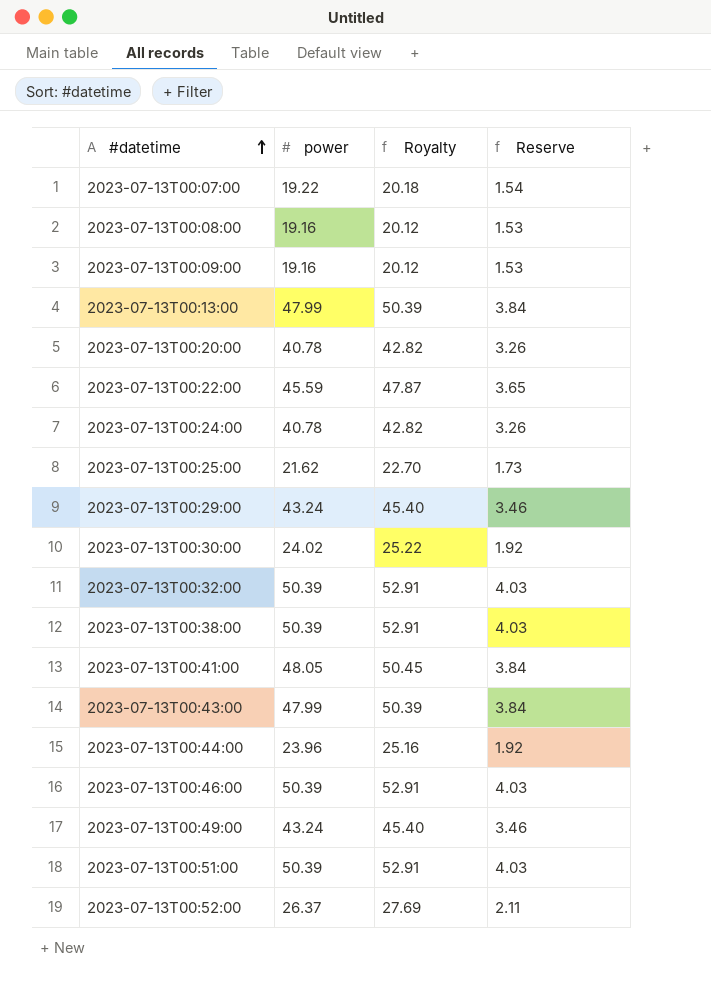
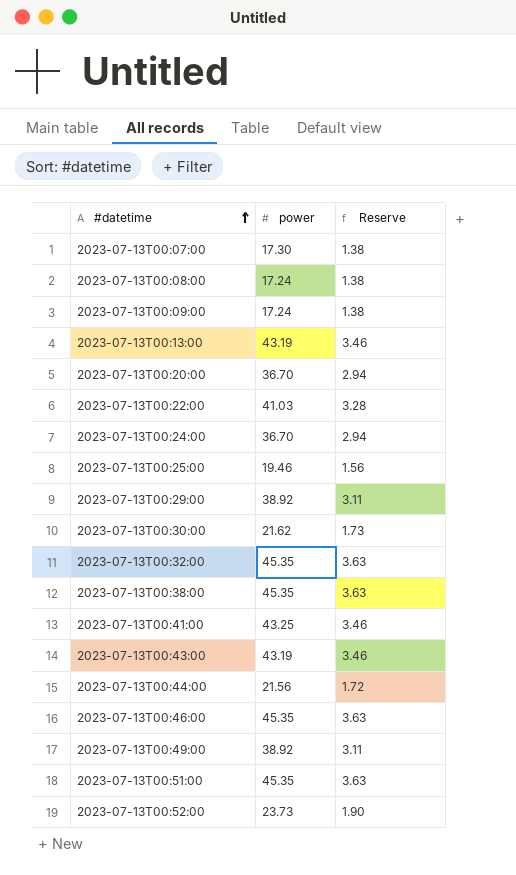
column Royalty | formula: [power] * 1.05 -> none
2023-07-13T00:07:00 | power: 19.22 -> 17.30
2023-07-13T00:07:00 | Reserve: 1.54 -> 1.38
2023-07-13T00:08:00 | power: 19.16 -> 17.24
2023-07-13T00:08:00 | Reserve: 1.53 -> 1.38
2023-07-13T00:09:00 | power: 19.16 -> 17.24
2023-07-13T00:09:00 | Reserve: 1.53 -> 1.38
2023-07-13T00:13:00 | power: 47.99 -> 43.19
2023-07-13T00:13:00 | Reserve: 3.84 -> 3.46
2023-07-13T00:20:00 | power: 40.78 -> 36.70
2023-07-13T00:20:00 | Reserve: 3.26 -> 2.94
2023-07-13T00:22:00 | power: 45.59 -> 41.03
2023-07-13T00:22:00 | Reserve: 3.65 -> 3.28
2023-07-13T00:24:00 | power: 40.78 -> 36.70
2023-07-13T00:24:00 | Reserve: 3.26 -> 2.94
2023-07-13T00:25:00 | power: 21.62 -> 19.46
2023-07-13T00:25:00 | Reserve: 1.73 -> 1.56
2023-07-13T00:29:00 | power: 43.24 -> 38.92
2023-07-13T00:29:00 | Reserve: 3.46 -> 3.11
2023-07-13T00:30:00 | power: 24.02 -> 21.62
2023-07-13T00:30:00 | Reserve: 1.92 -> 1.73
2023-07-13T00:32:00 | power: 50.39 -> 45.35
2023-07-13T00:32:00 | Reserve: 4.03 -> 3.63
2023-07-13T00:38:00 | power: 50.39 -> 45.35
2023-07-13T00:38:00 | Reserve: 4.03 -> 3.63
2023-07-13T00:41:00 | power: 48.05 -> 43.25
2023-07-13T00:41:00 | Reserve: 3.84 -> 3.46
2023-07-13T00:43:00 | power: 47.99 -> 43.19
2023-07-13T00:43:00 | Reserve: 3.84 -> 3.46
2023-07-13T00:44:00 | power: 23.96 -> 21.56
2023-07-13T00:44:00 | Reserve: 1.92 -> 1.72
2023-07-13T00:46:00 | power: 50.39 -> 45.35
2023-07-13T00:46:00 | Reserve: 4.03 -> 3.63
2023-07-13T00:49:00 | power: 43.24 -> 38.92
2023-07-13T00:49:00 | Reserve: 3.46 -> 3.11
2023-07-13T00:51:00 | power: 50.39 -> 45.35
2023-07-13T00:51:00 | Reserve: 4.03 -> 3.63
2023-07-13T00:52:00 | power: 26.37 -> 23.73
2023-07-13T00:52:00 | Reserve: 2.11 -> 1.90

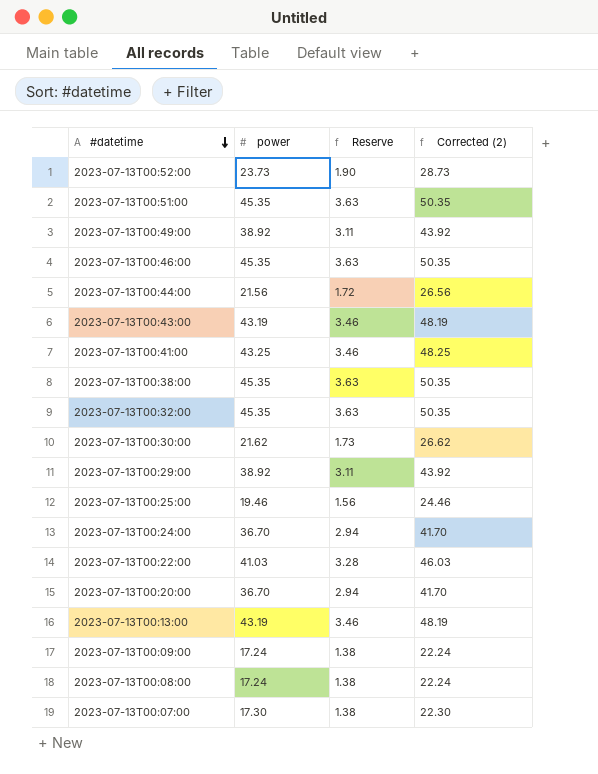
row order: #datetime ascending -> #datetime descending
column Corrected (2) | formula: none -> [power] + 5

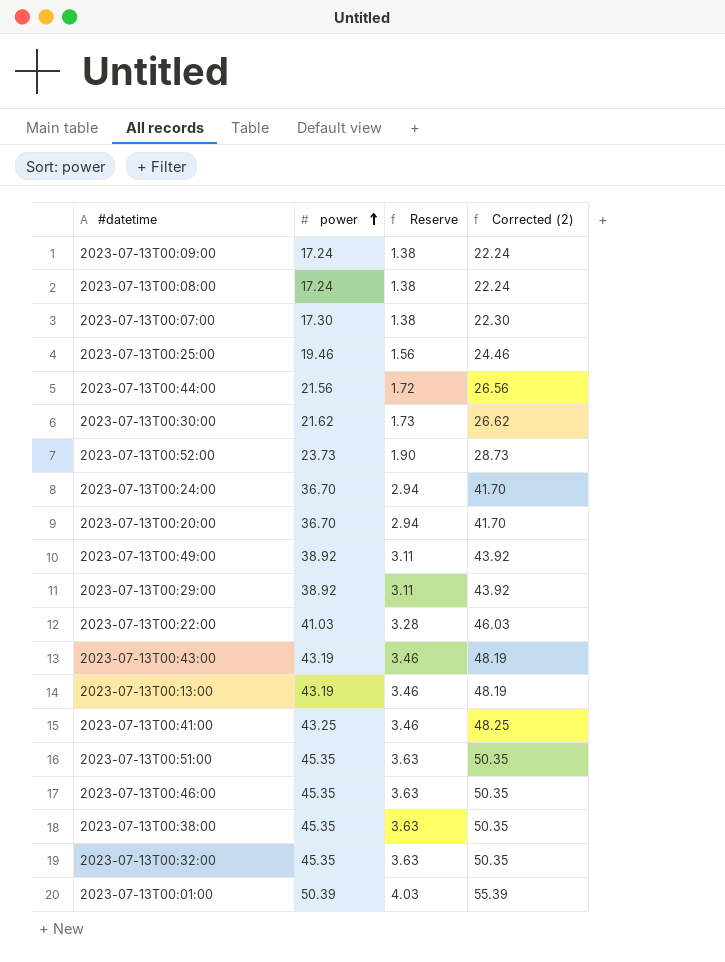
row order: #datetime descending -> power ascending
row 2023-07-13T00:01:00: none -> 50.39 | 4.03 | 55.39

